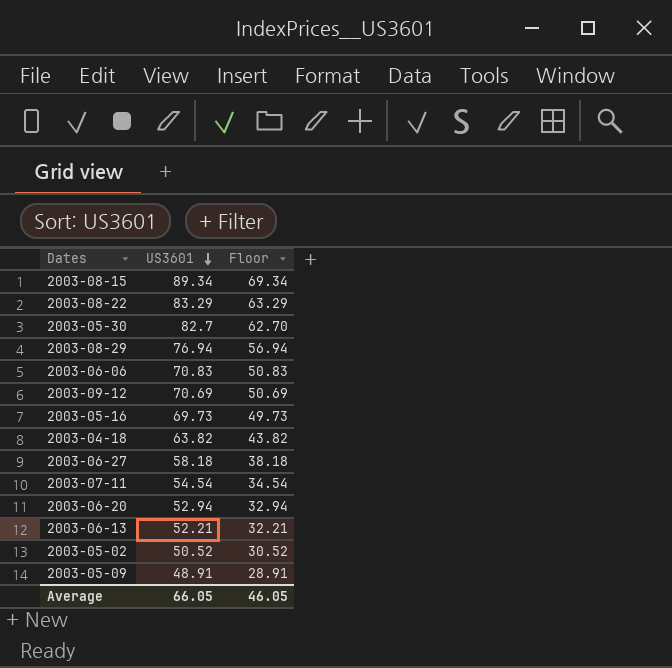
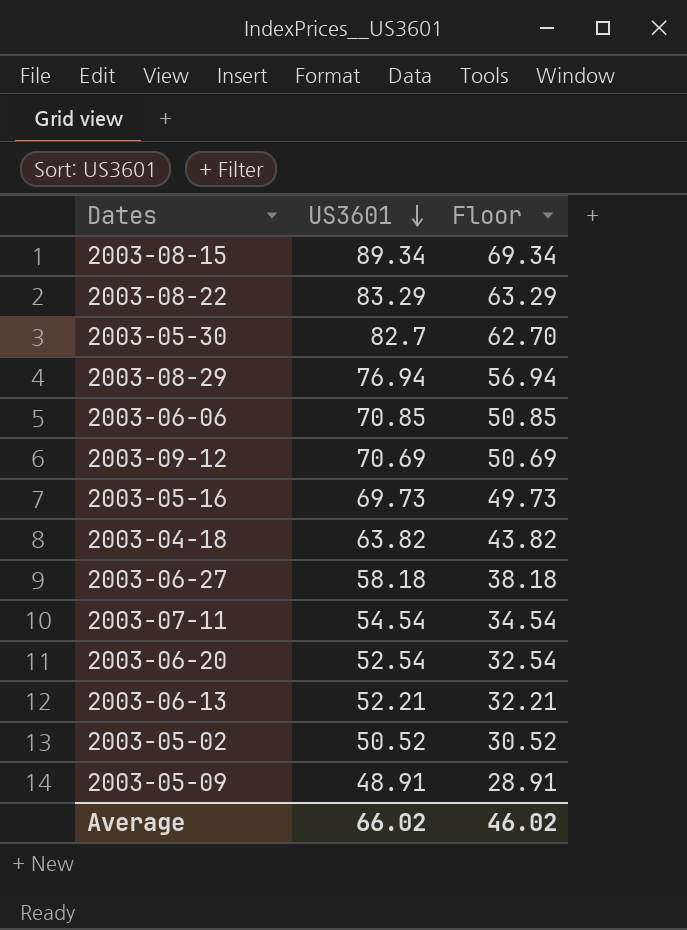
2003-06-06 | US3601: 70.83 -> 70.85
2003-06-06 | Floor: 50.83 -> 50.85
2003-06-20 | US3601: 52.94 -> 52.54
2003-06-20 | Floor: 32.94 -> 32.54
Average | US3601: 66.05 -> 66.02
Average | Floor: 46.05 -> 46.02

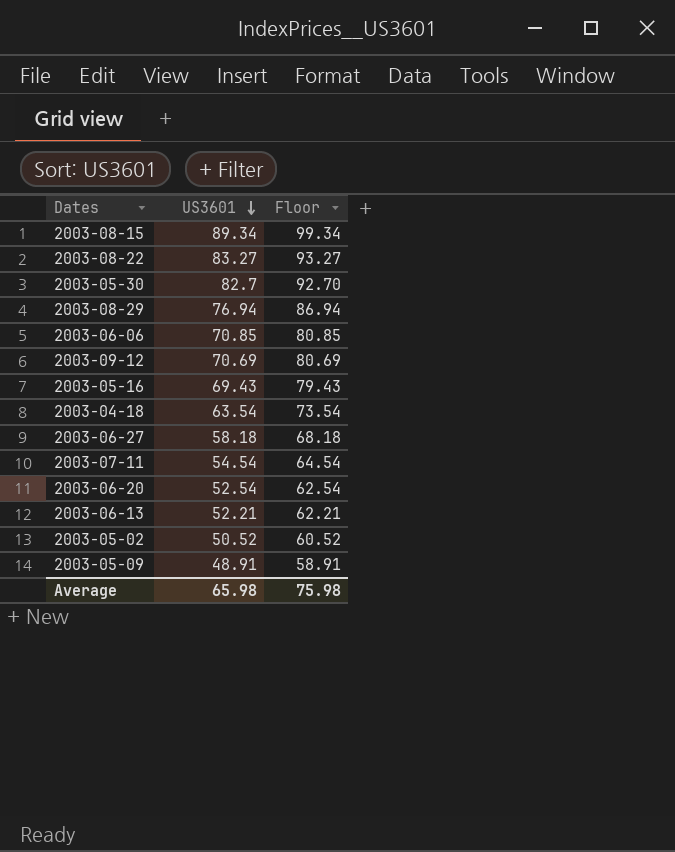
column Floor | formula: [US3601] - 20 -> [US3601] + 10
2003-08-22 | US3601: 83.29 -> 83.27
2003-05-16 | US3601: 69.73 -> 69.43
2003-04-18 | US3601: 63.82 -> 63.54
Average | US3601: 66.02 -> 65.98
Average | Floor: 46.02 -> 75.98

